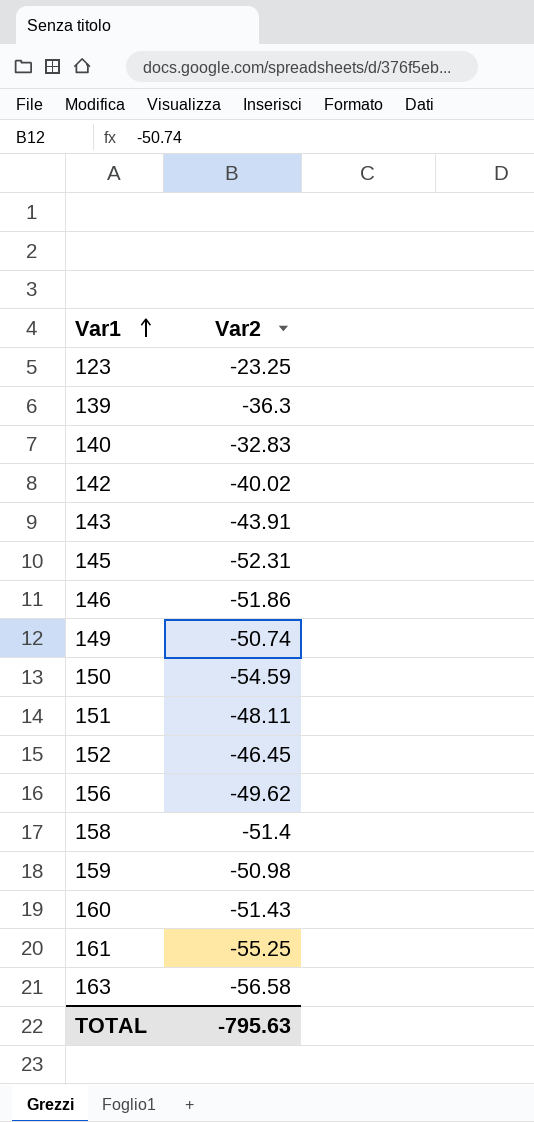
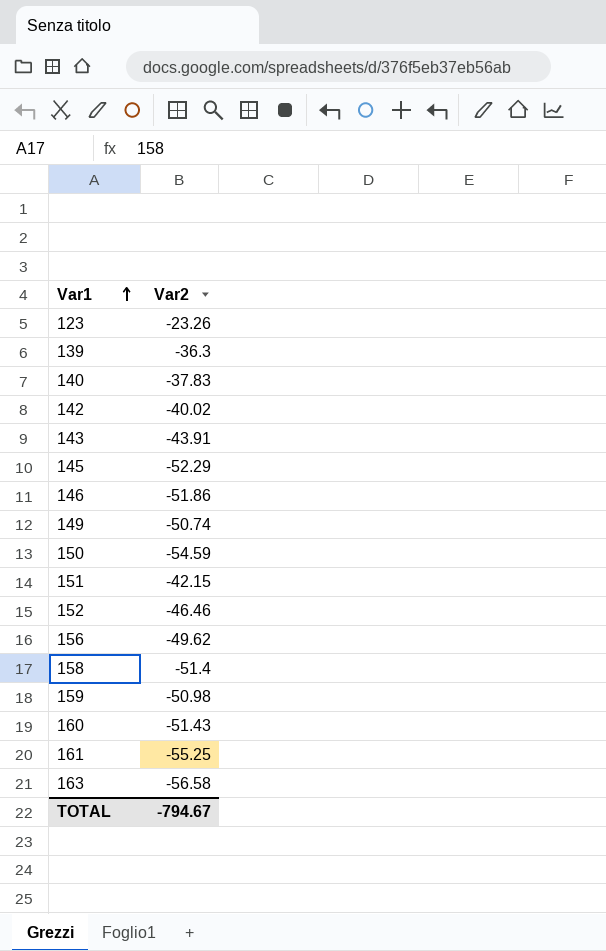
123 | Var2: -23.25 -> -23.26
140 | Var2: -32.83 -> -37.83
145 | Var2: -52.31 -> -52.29
151 | Var2: -48.11 -> -42.15
152 | Var2: -46.45 -> -46.46
TOTAL | Var2: -795.63 -> -794.67

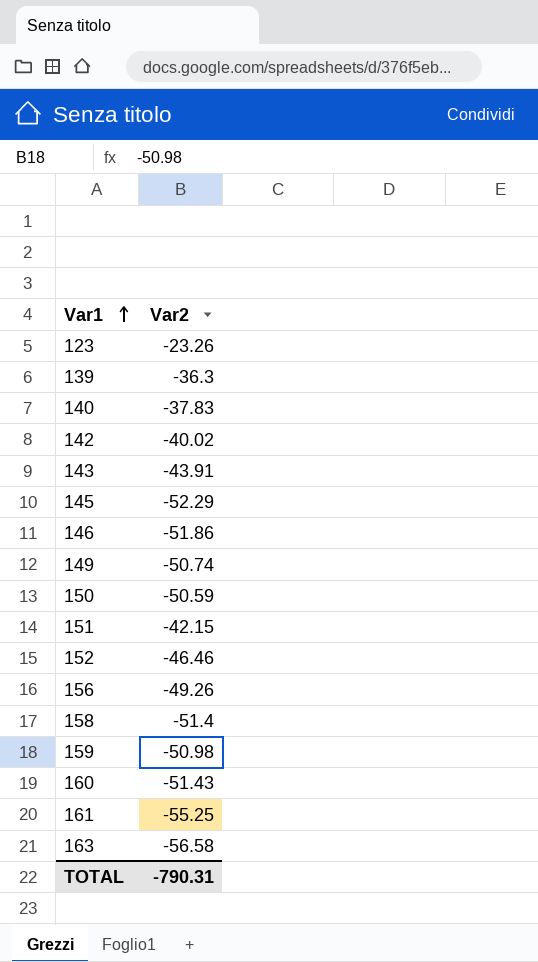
150 | Var2: -54.59 -> -50.59
156 | Var2: -49.62 -> -49.26
TOTAL | Var2: -794.67 -> -790.31

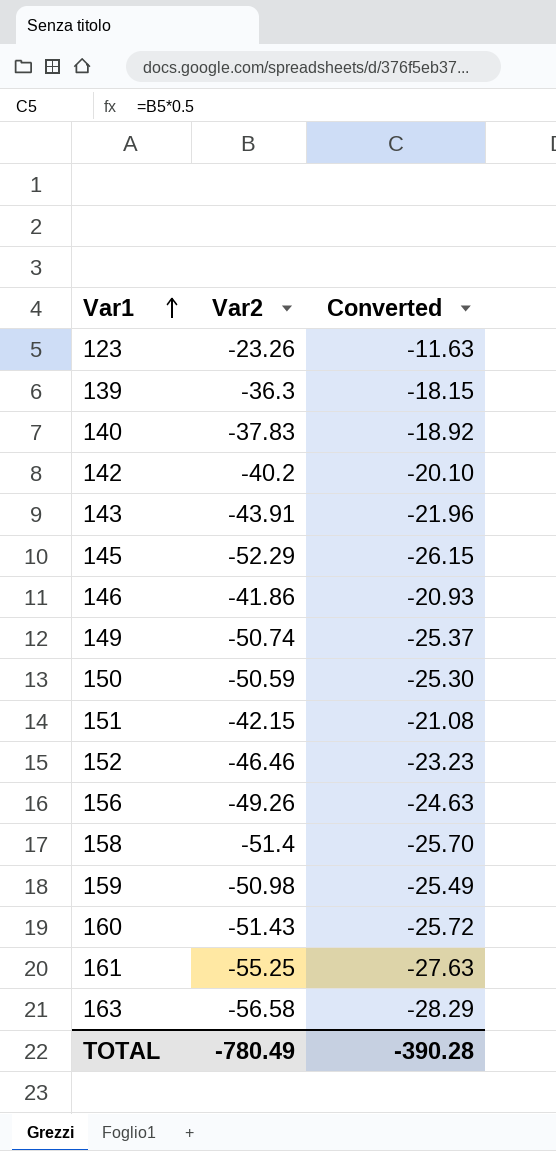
column Converted | formula: none -> [Var2] * 0.5
142 | Var2: -40.02 -> -40.2
146 | Var2: -51.86 -> -41.86
TOTAL | Var2: -790.31 -> -780.49

